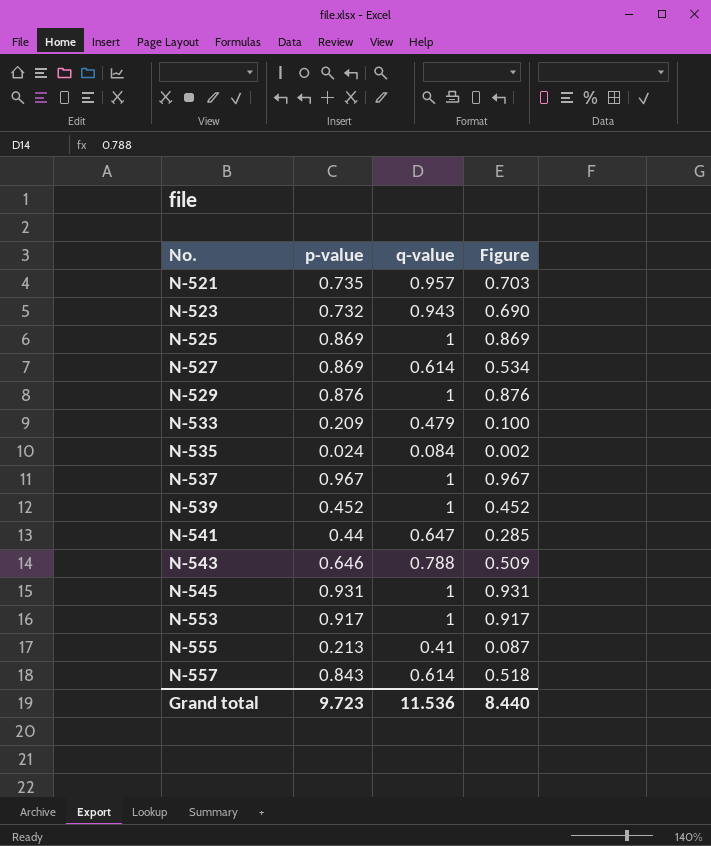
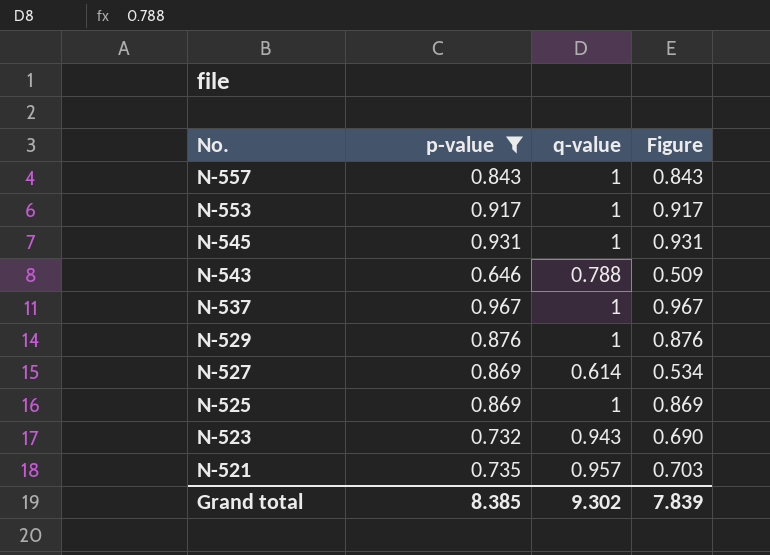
filter: none -> p-value >= 0.646
row order: No. ascending -> No. descending
N-557 | q-value: 0.614 -> 1
N-557 | Figure: 0.518 -> 0.843
Grand total | p-value: 9.723 -> 8.385
Grand total | q-value: 11.536 -> 9.302
Grand total | Figure: 8.440 -> 7.839

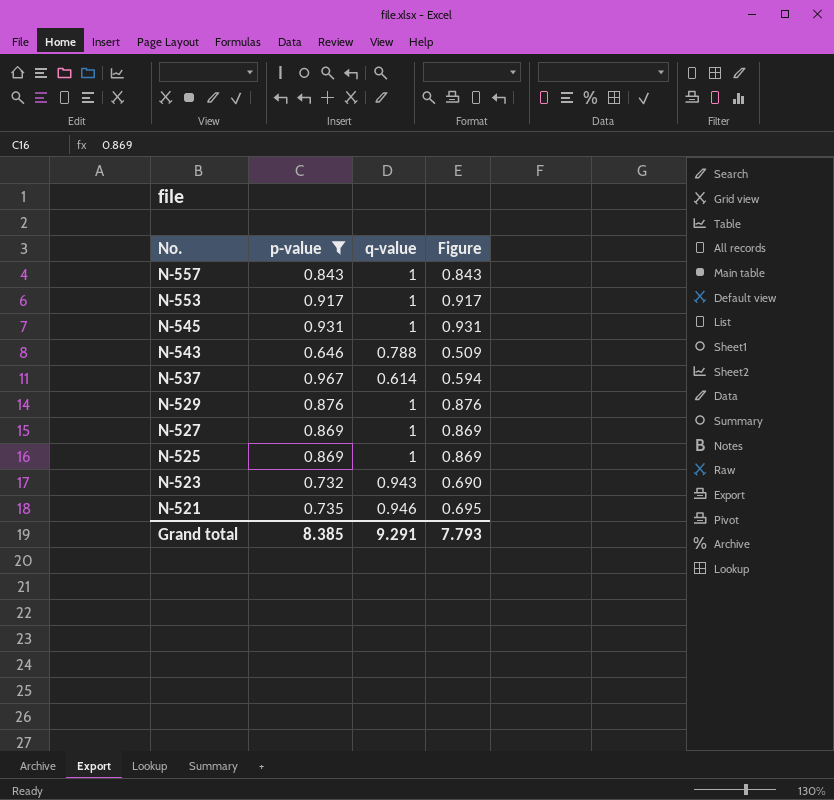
N-537 | q-value: 1 -> 0.614
N-537 | Figure: 0.967 -> 0.594
N-527 | q-value: 0.614 -> 1
N-527 | Figure: 0.534 -> 0.869
N-521 | q-value: 0.957 -> 0.946
N-521 | Figure: 0.703 -> 0.695
Grand total | q-value: 9.302 -> 9.291
Grand total | Figure: 7.839 -> 7.793

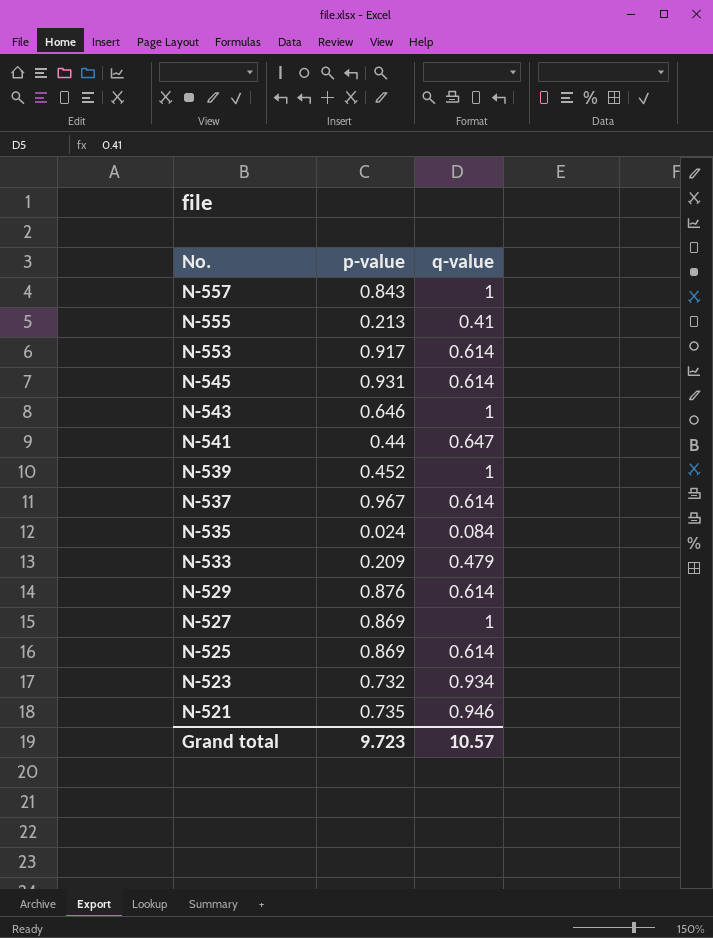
filter: p-value >= 0.646 -> none
column Figure | formula: [p-value] * [q-value] -> none
N-553 | q-value: 1 -> 0.614
N-545 | q-value: 1 -> 0.614
N-543 | q-value: 0.788 -> 1
N-529 | q-value: 1 -> 0.614
N-525 | q-value: 1 -> 0.614
N-523 | q-value: 0.943 -> 0.934
Grand total | p-value: 8.385 -> 9.723
Grand total | q-value: 9.291 -> 10.57

